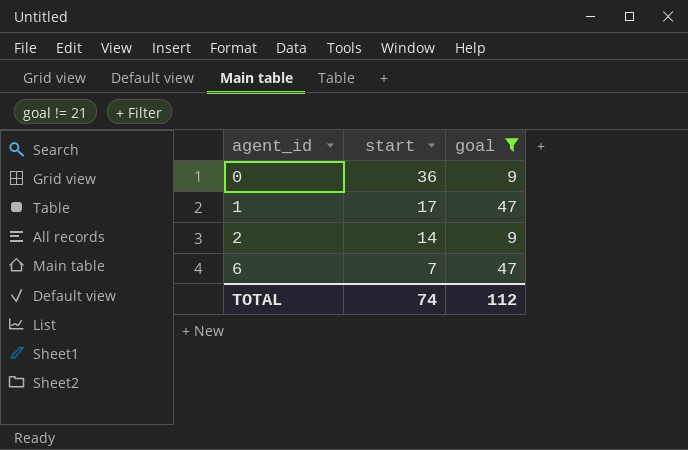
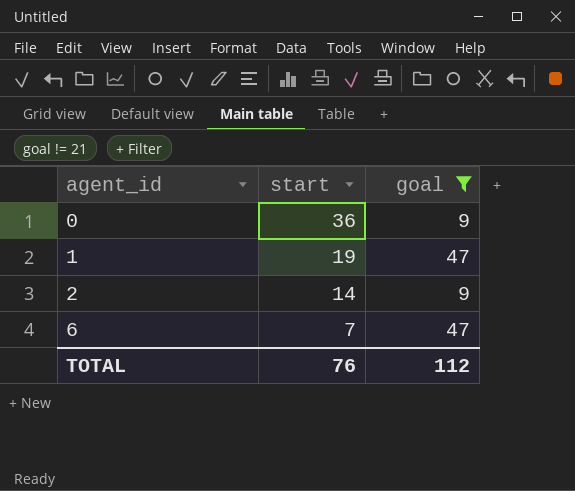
1 | start: 17 -> 19
TOTAL | start: 74 -> 76

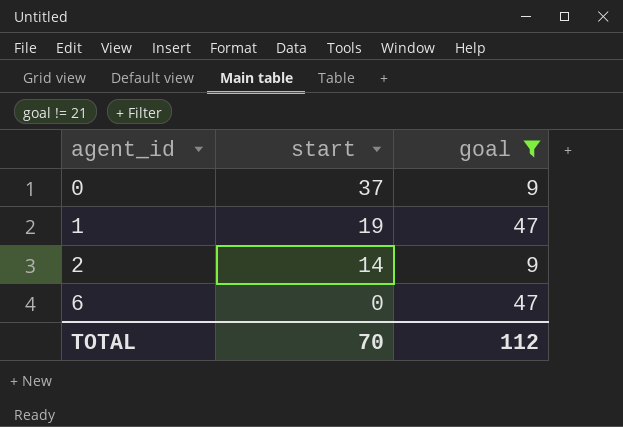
0 | start: 36 -> 37
6 | start: 7 -> 0
TOTAL | start: 76 -> 70

